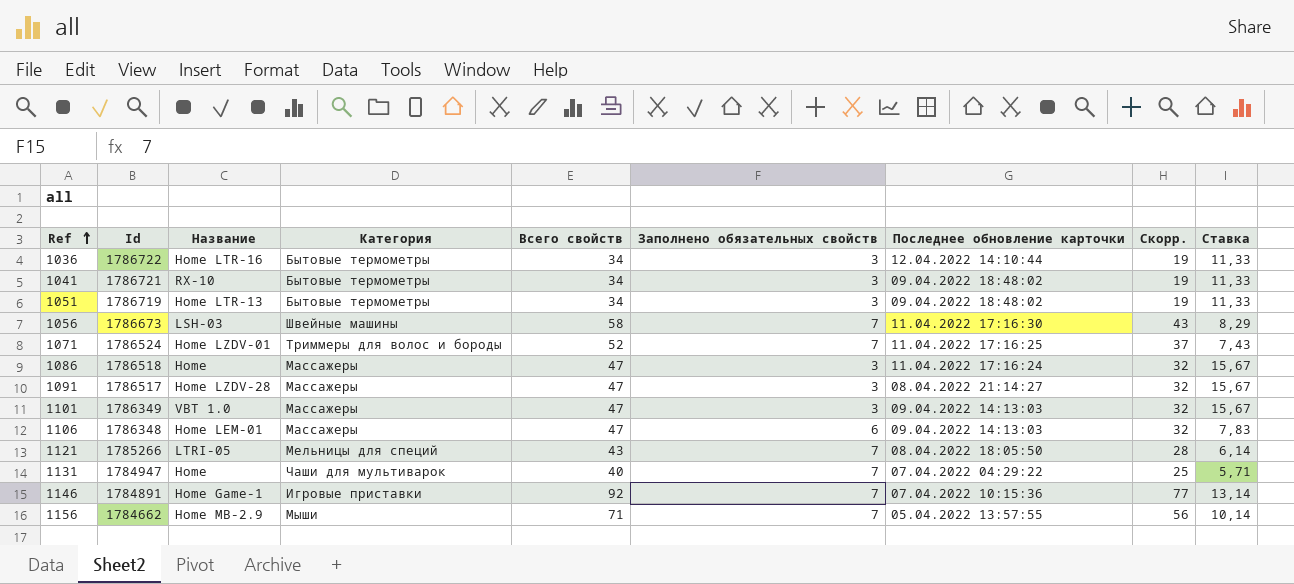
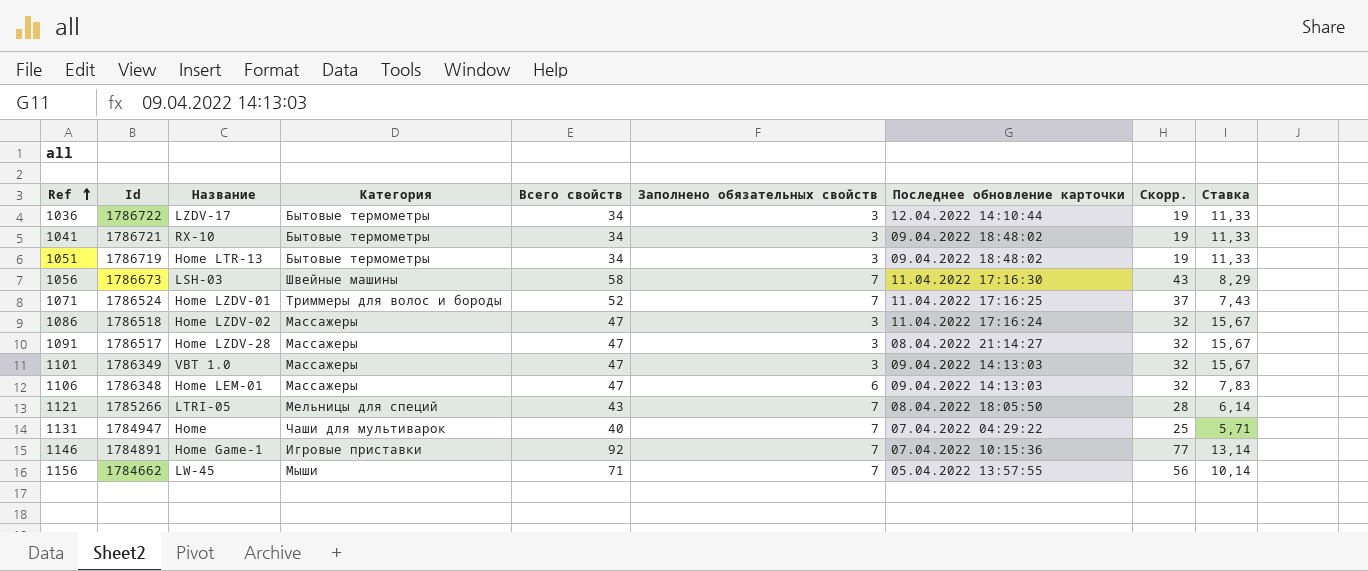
1036 | Название: Home LTR-16 -> LZDV-17
1086 | Название: Home -> Home LZDV-02
1156 | Название: Home MB-2.9 -> LW-45

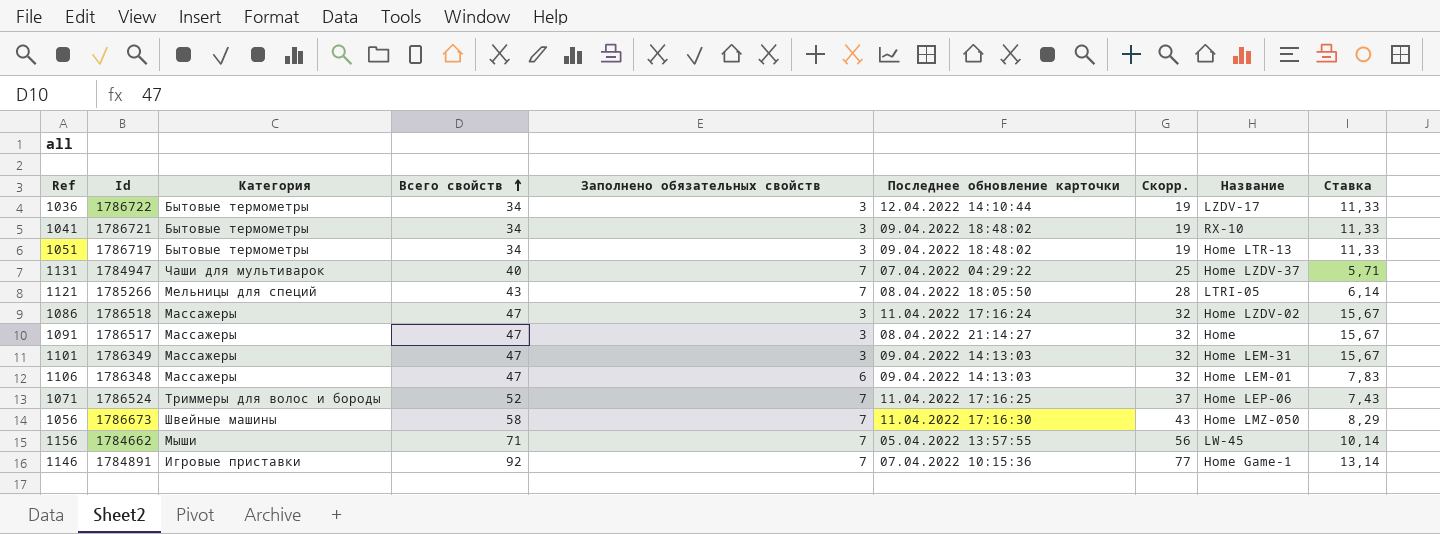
row order: Ref ascending -> Всего свойств ascending
column Название | position: 3 -> 8
1131 | Название: Home -> Home LZDV-37
1091 | Название: Home LZDV-28 -> Home
1101 | Название: VBT 1.0 -> Home LEM-31
1071 | Название: Home LZDV-01 -> Home LEP-06
1056 | Название: LSH-03 -> Home LMZ-050

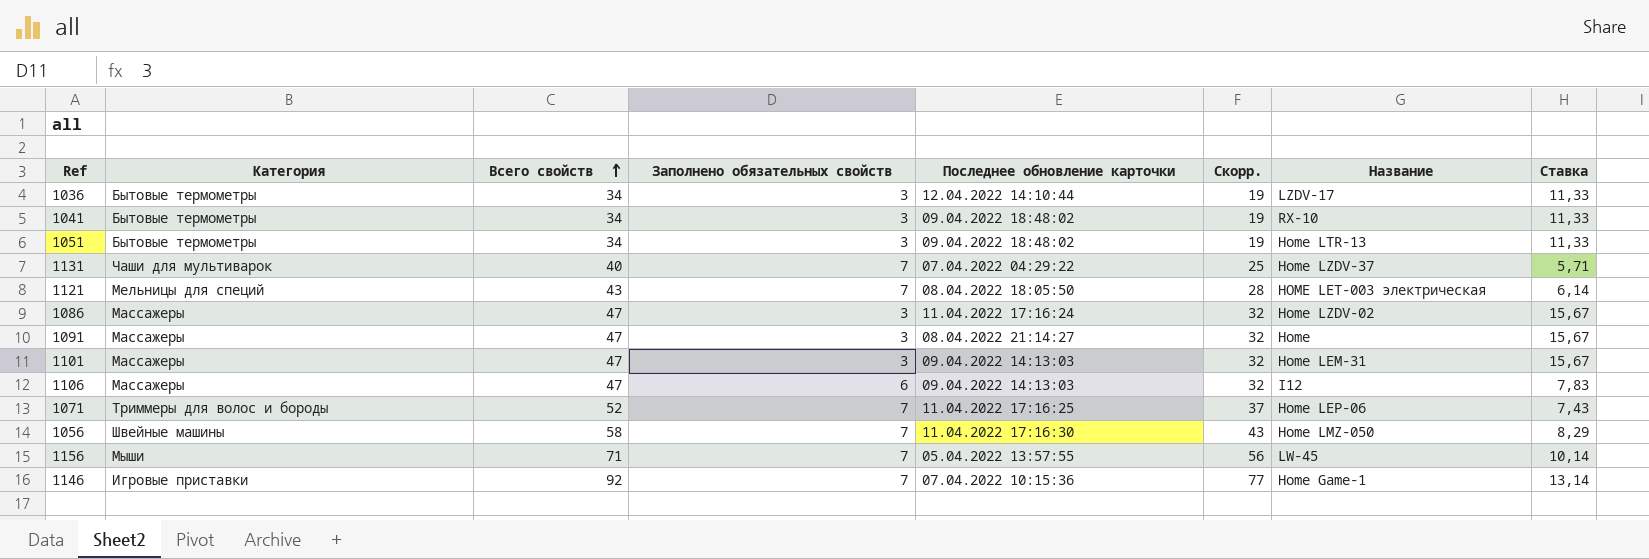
column Id | position: 2 -> none
1121 | Название: LTRI-05 -> HOME LET-003 электрическая
1106 | Название: Home LEM-01 -> I12

